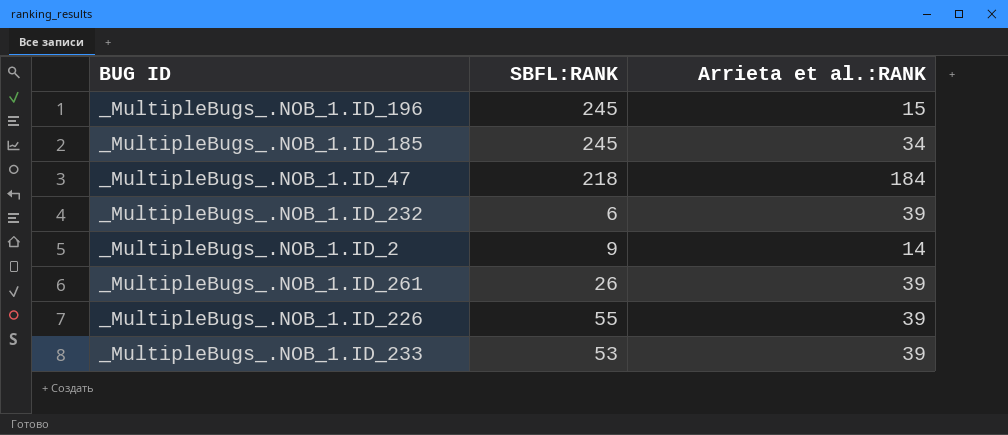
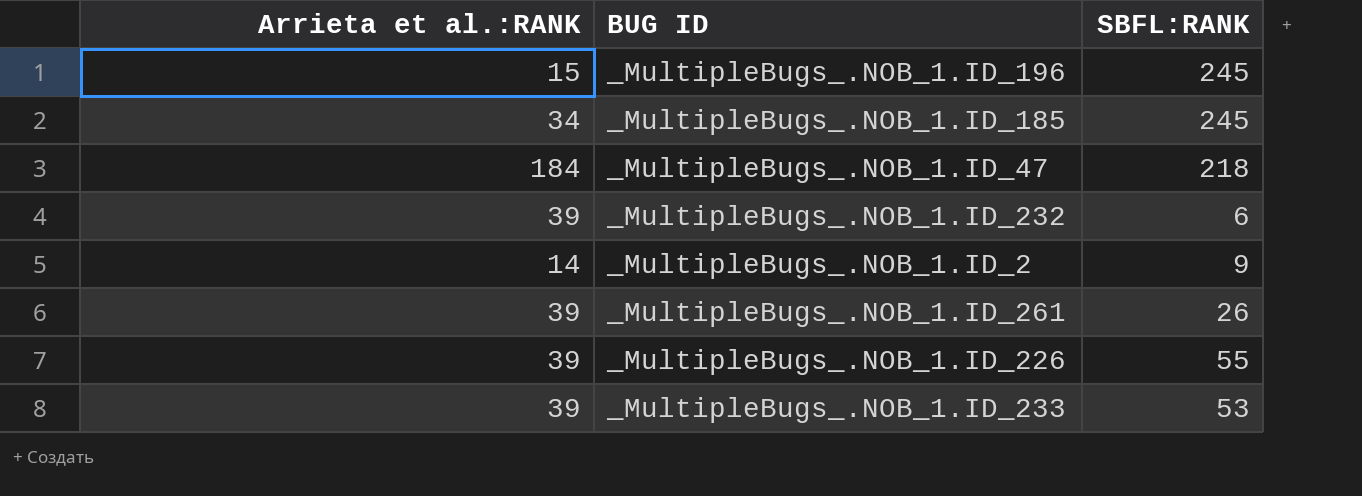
column Arrieta et al.:RANK | position: 3 -> 1

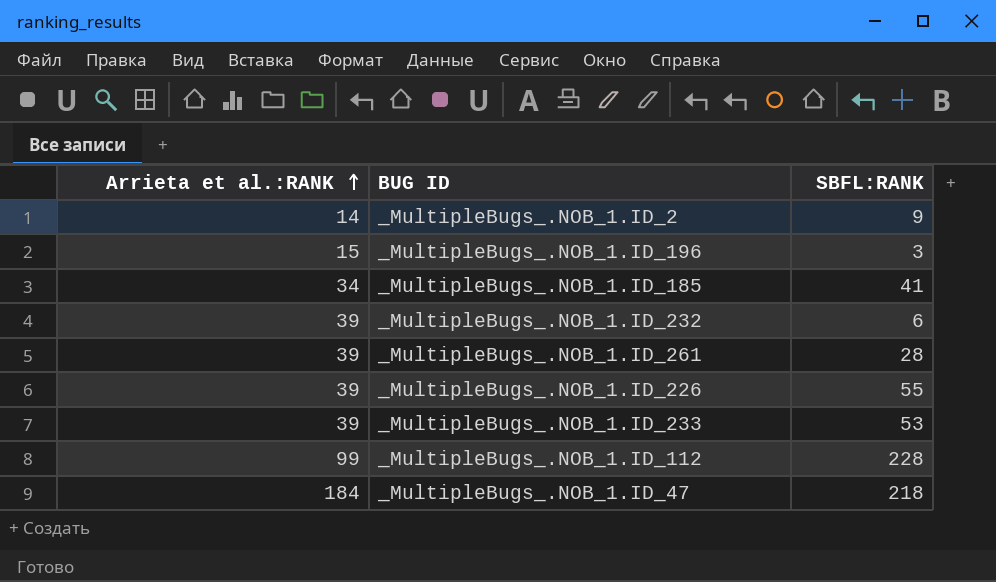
row order: none -> Arrieta et al.:RANK ascending
_MultipleBugs_.NOB_1.ID_196 | SBFL:RANK: 245 -> 3
_MultipleBugs_.NOB_1.ID_185 | SBFL:RANK: 245 -> 41
_MultipleBugs_.NOB_1.ID_261 | SBFL:RANK: 26 -> 28
row _MultipleBugs_.NOB_1.ID_112: none -> 99 | 228

